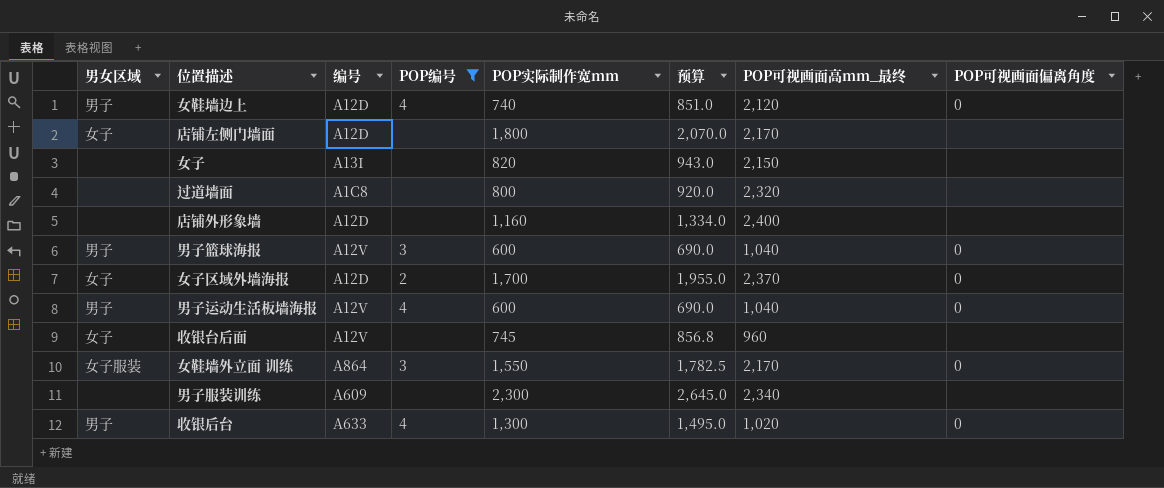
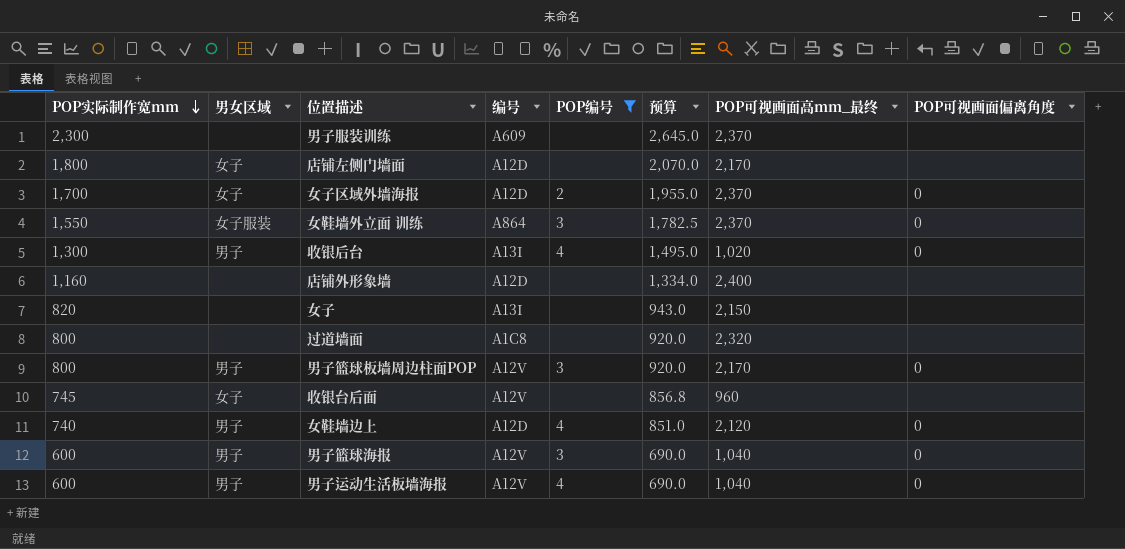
row order: none -> POP实际制作宽mm descending
column POP实际制作宽mm | position: 5 -> 1
男子服装训练 | POP可视画面高mm_最终: 2,340 -> 2,370
女鞋墙外立面 训练 | POP可视画面高mm_最终: 2,170 -> 2,370
收银后台 | 编号: A633 -> A13I
row 男子篮球板墙周边柱面POP: none -> 800 | 男子 | A12V | 3 | 920.0 | 2,170 | 0

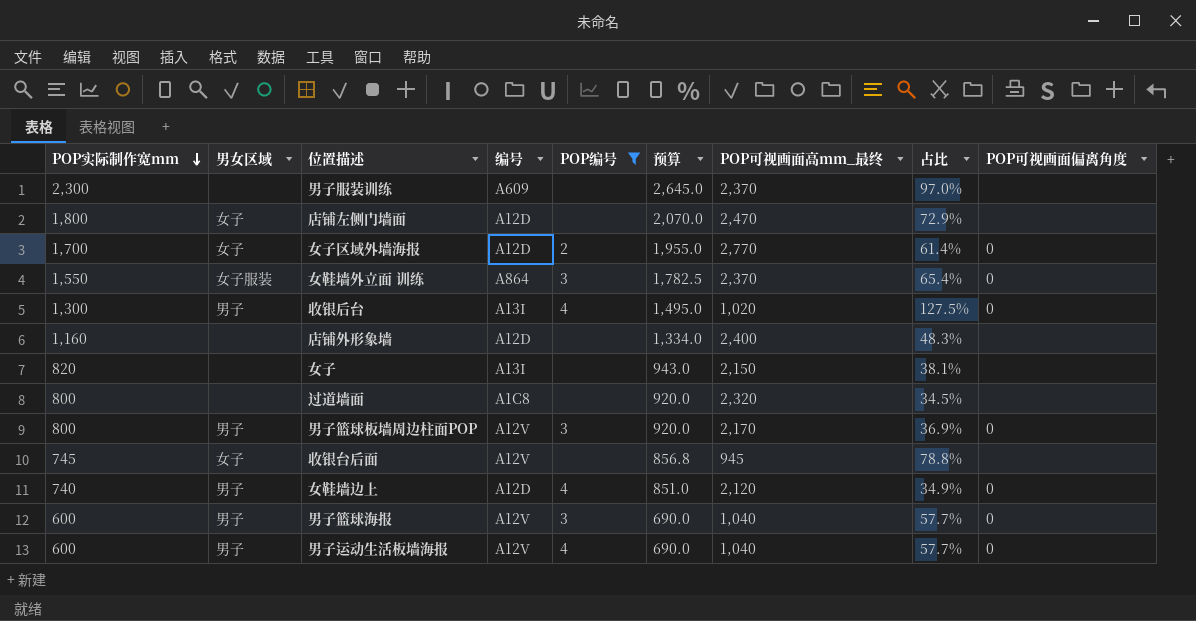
column 占比 | formula: none -> [POP实际制作宽mm] / [POP可视画面高mm_最终]
店铺左侧门墙面 | POP可视画面高mm_最终: 2,170 -> 2,470
女子区域外墙海报 | POP可视画面高mm_最终: 2,370 -> 2,770
收银台后面 | POP可视画面高mm_最终: 960 -> 945

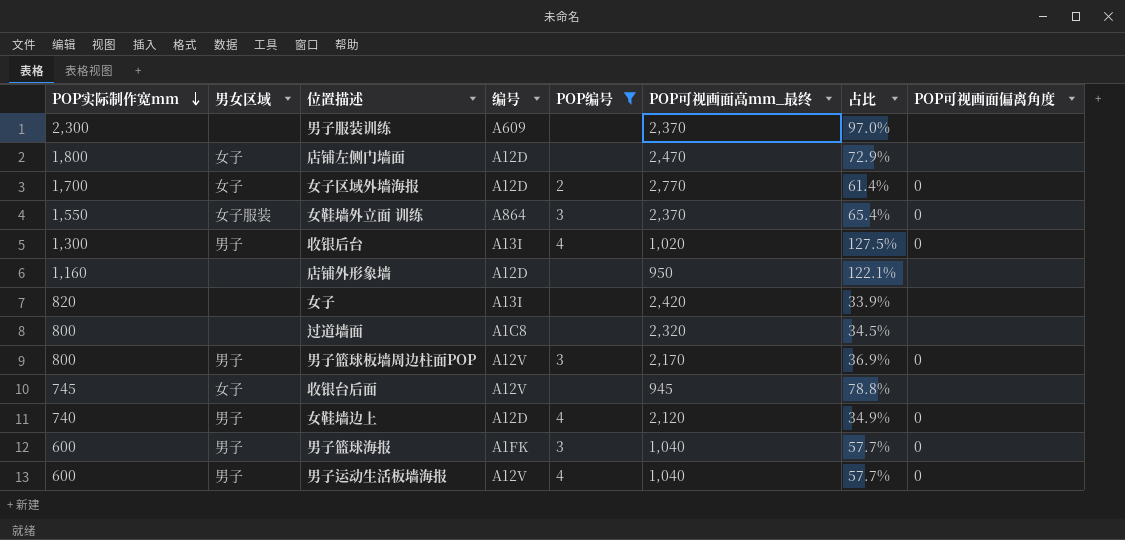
column 预算 | formula: [POP实际制作宽mm] * 1.15 -> none
店铺外形象墙 | POP可视画面高mm_最终: 2,400 -> 950
店铺外形象墙 | 占比: 48.3% -> 122.1%
女子 | POP可视画面高mm_最终: 2,150 -> 2,420
女子 | 占比: 38.1% -> 33.9%
男子篮球海报 | 编号: A12V -> A1FK

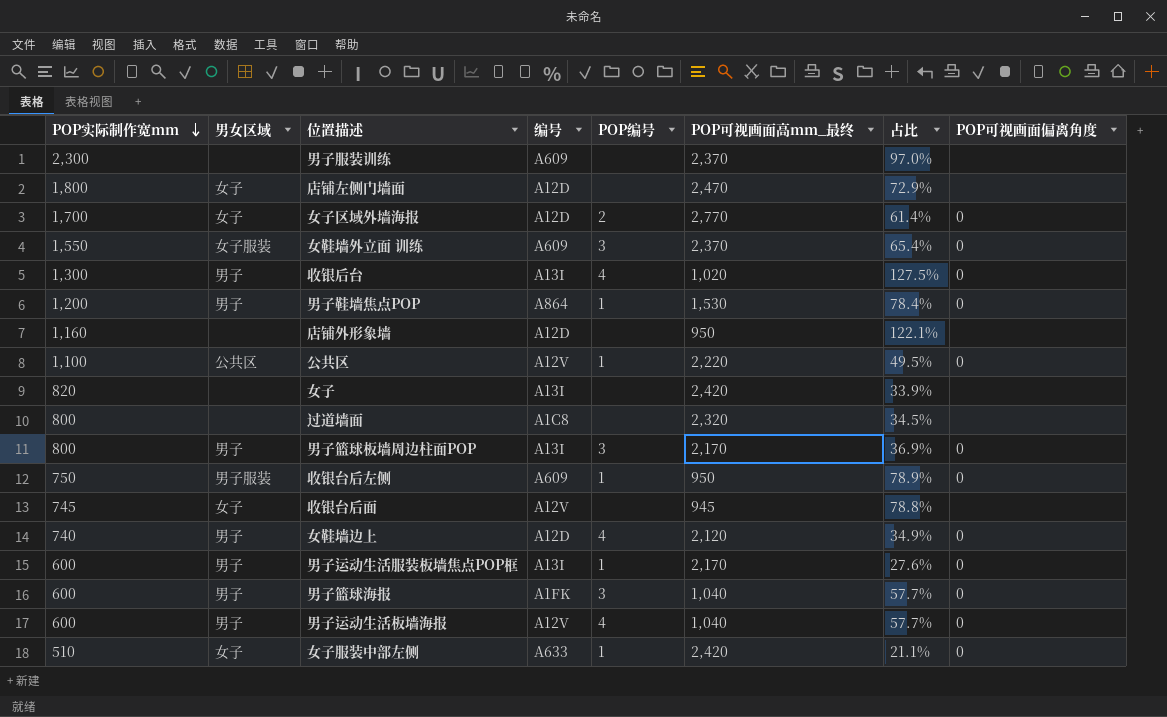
filter: POP编号 != 1 -> none
女鞋墙外立面 训练 | 编号: A864 -> A609
男子篮球板墙周边柱面POP | 编号: A12V -> A13I

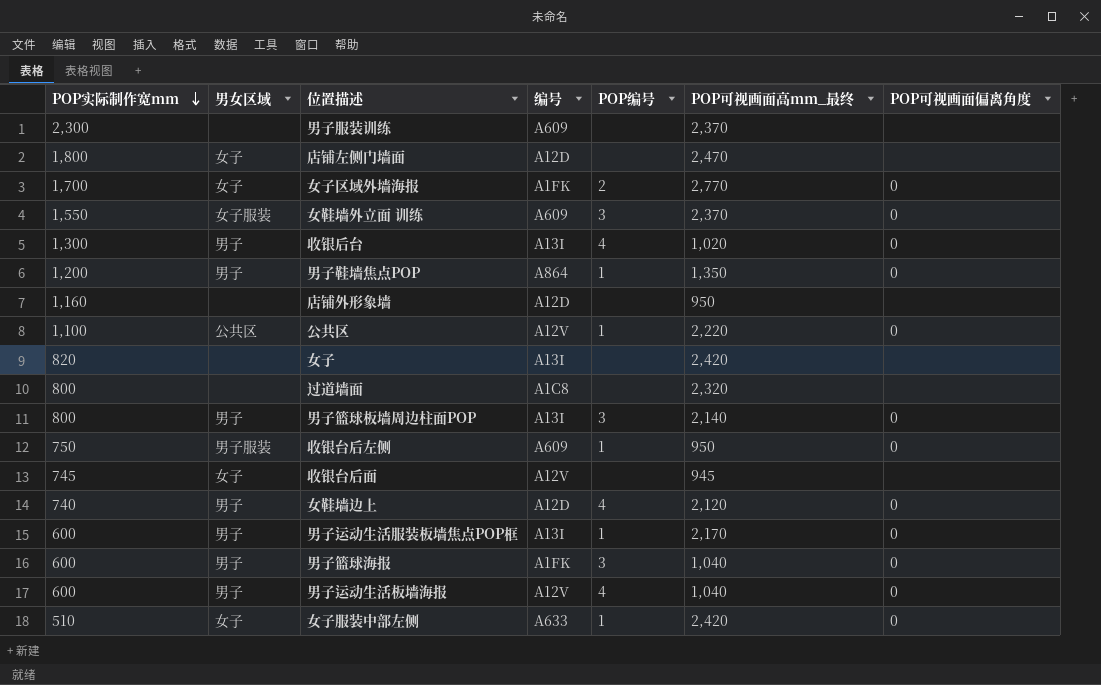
column 占比 | formula: [POP实际制作宽mm] / [POP可视画面高mm_最终] -> none
女子区域外墙海报 | 编号: A12D -> A1FK
男子鞋墙焦点POP | POP可视画面高mm_最终: 1,530 -> 1,350
男子篮球板墙周边柱面POP | POP可视画面高mm_最终: 2,170 -> 2,140

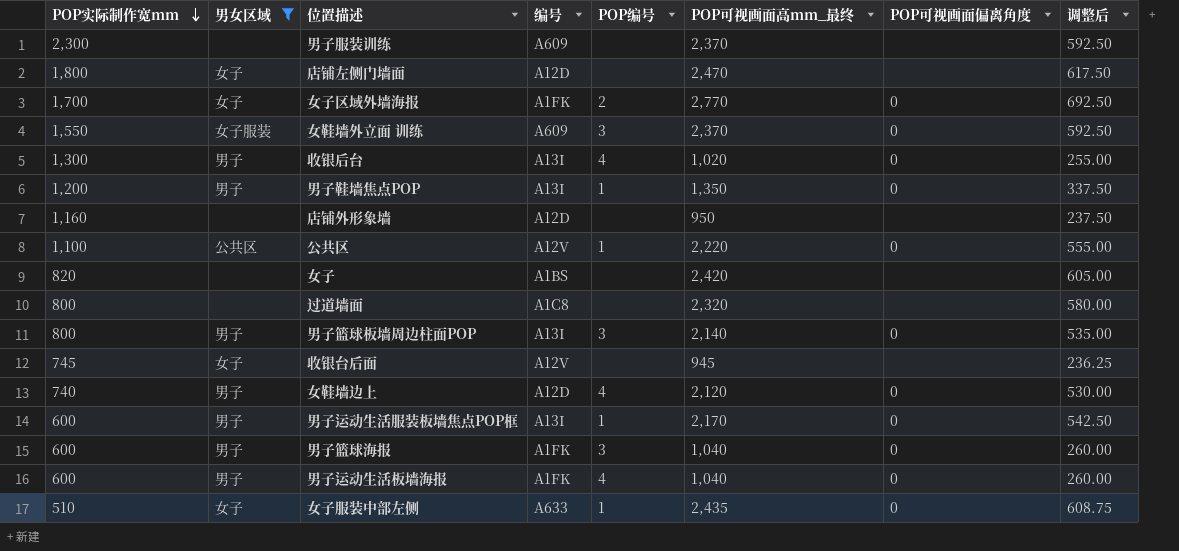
filter: none -> 男女区域 != 男子服装
column 调整后 | formula: none -> [POP可视画面高mm_最终] * 0.25
男子鞋墙焦点POP | 编号: A864 -> A13I
女子 | 编号: A13I -> A1BS
男子运动生活板墙海报 | 编号: A12V -> A1FK
女子服装中部左侧 | POP可视画面高mm_最终: 2,420 -> 2,435

